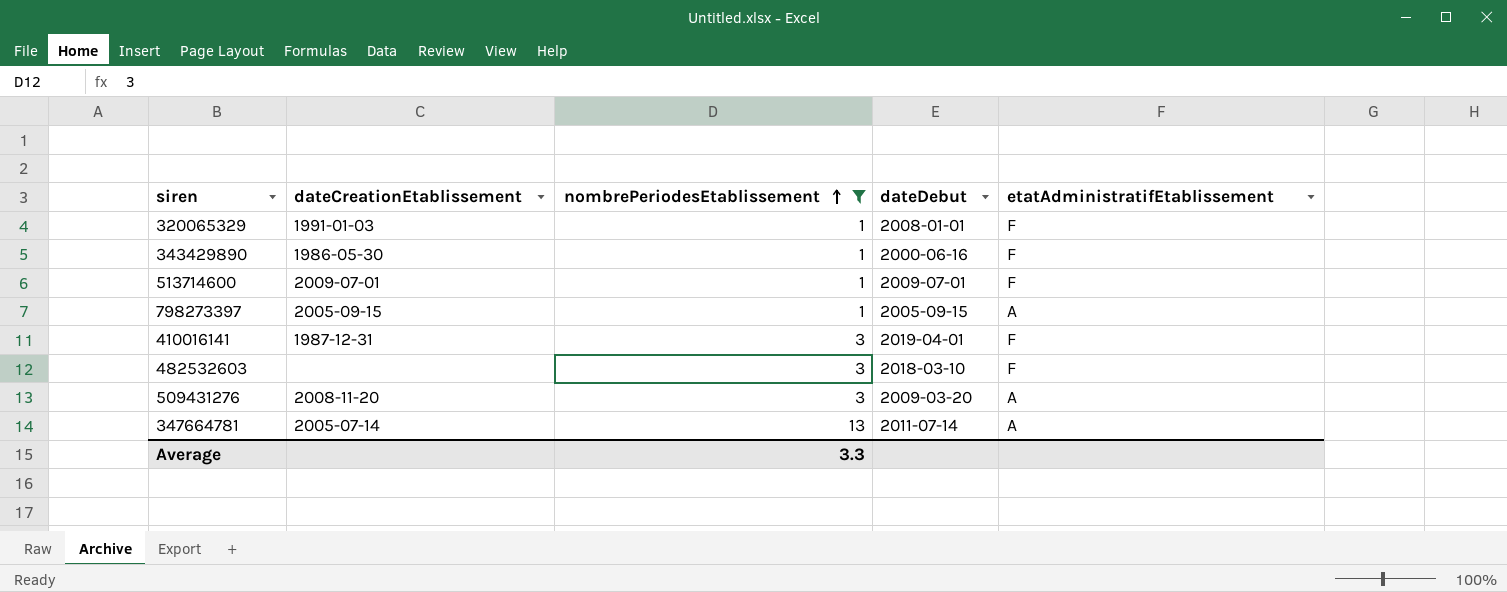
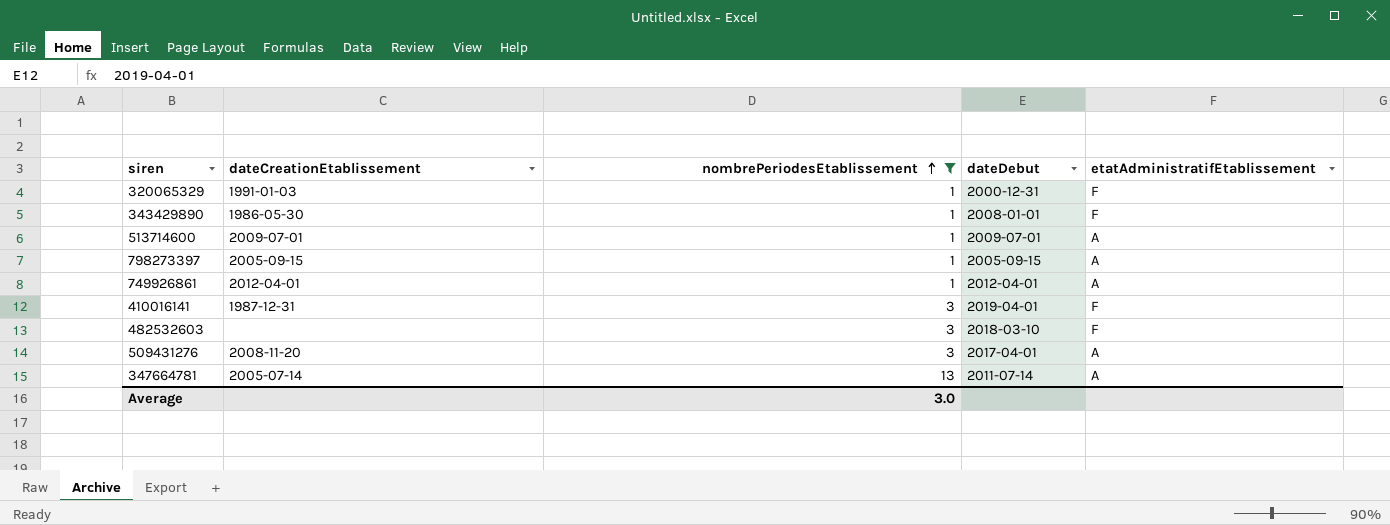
320065329 | dateDebut: 2008-01-01 -> 2000-12-31
343429890 | dateDebut: 2000-06-16 -> 2008-01-01
513714600 | etatAdministratifEtablissement: F -> A
row 749926861: none -> 2012-04-01 | 1 | 2012-04-01 | A
509431276 | dateDebut: 2009-03-20 -> 2017-04-01
Average | nombrePeriodesEtablissement: 3.3 -> 3.0

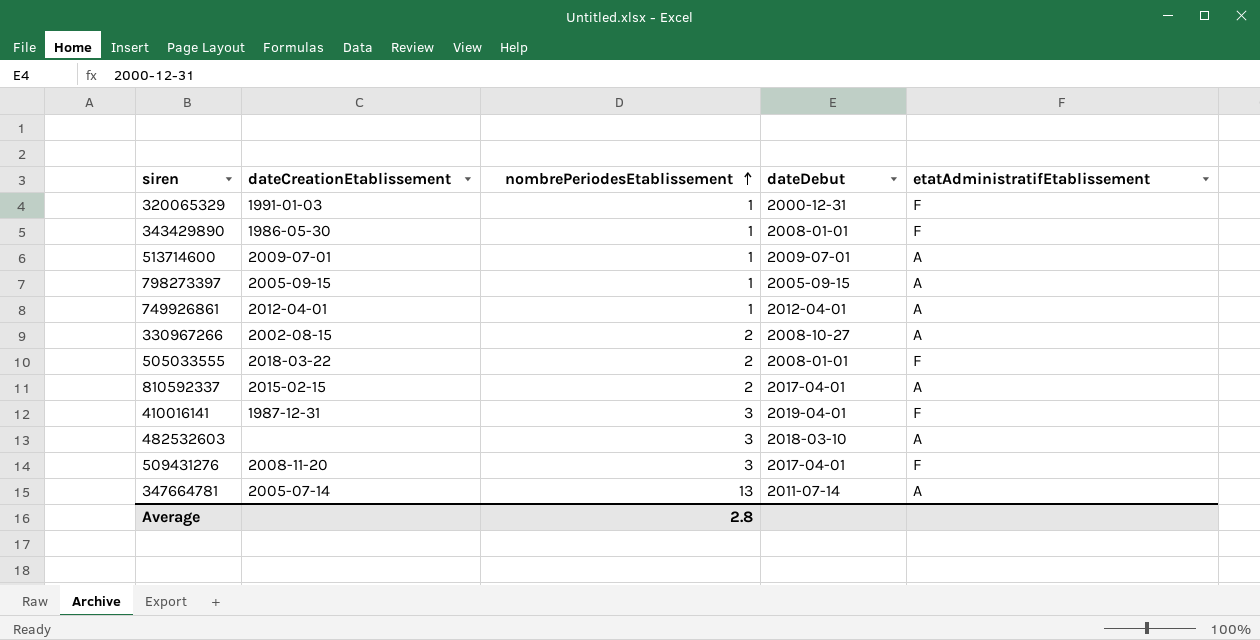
filter: nombrePeriodesEtablissement != 2 -> none
482532603 | etatAdministratifEtablissement: F -> A
509431276 | etatAdministratifEtablissement: A -> F
Average | nombrePeriodesEtablissement: 3.0 -> 2.8

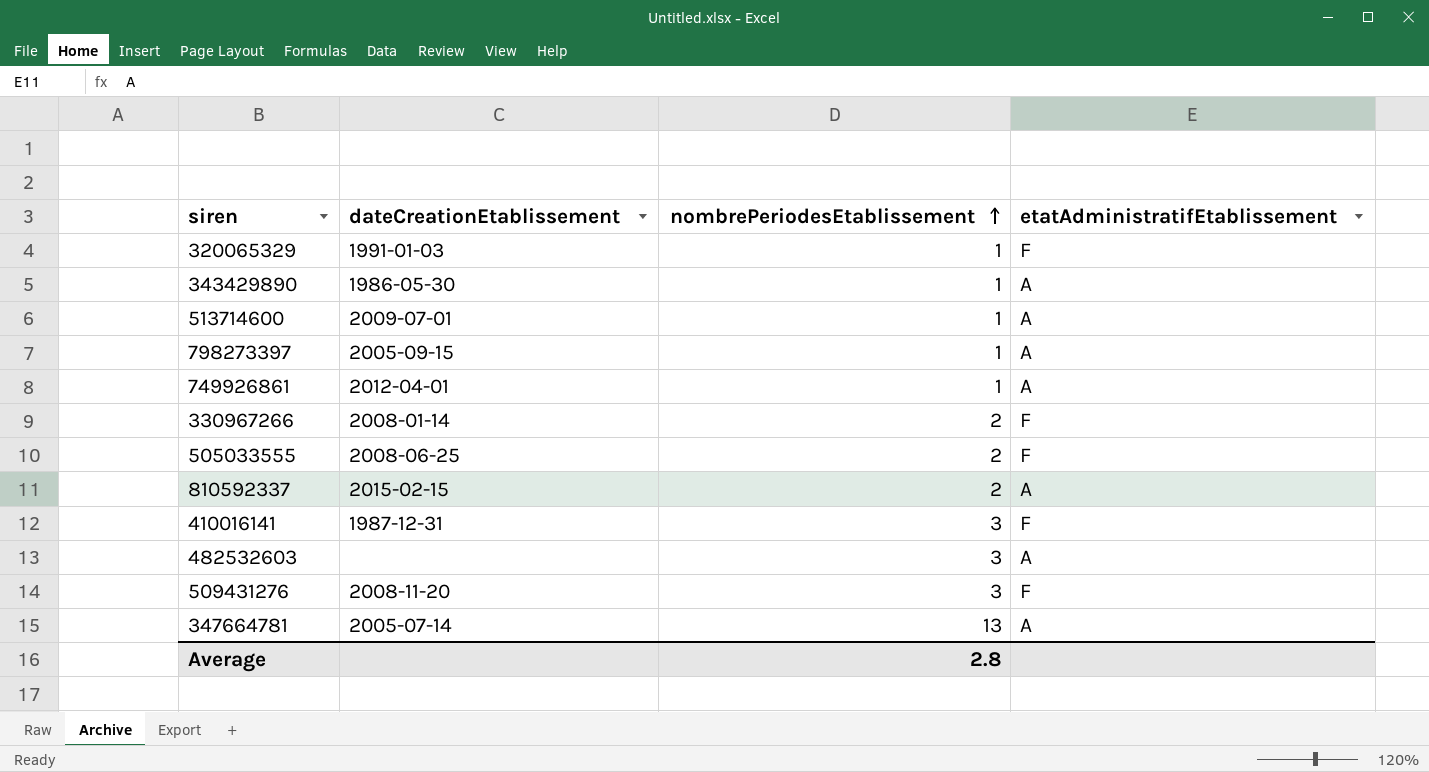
column dateDebut | position: 4 -> none
343429890 | etatAdministratifEtablissement: F -> A
330967266 | dateCreationEtablissement: 2002-08-15 -> 2008-01-14
330967266 | etatAdministratifEtablissement: A -> F
505033555 | dateCreationEtablissement: 2018-03-22 -> 2008-06-25

